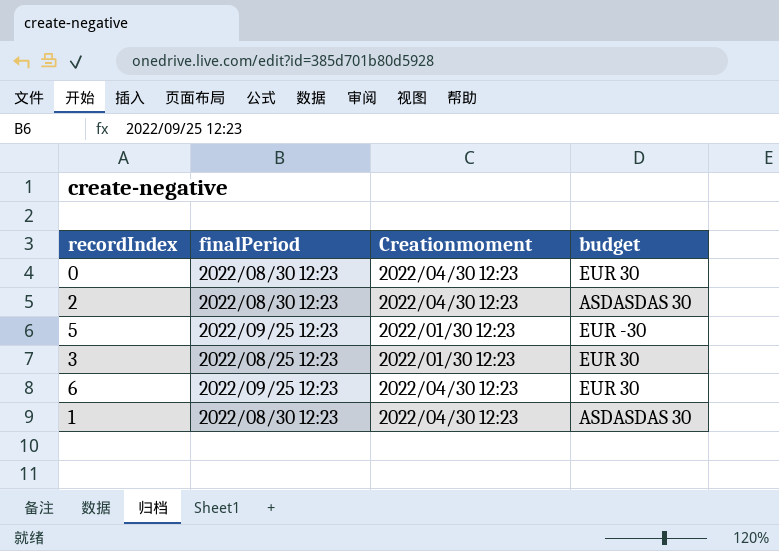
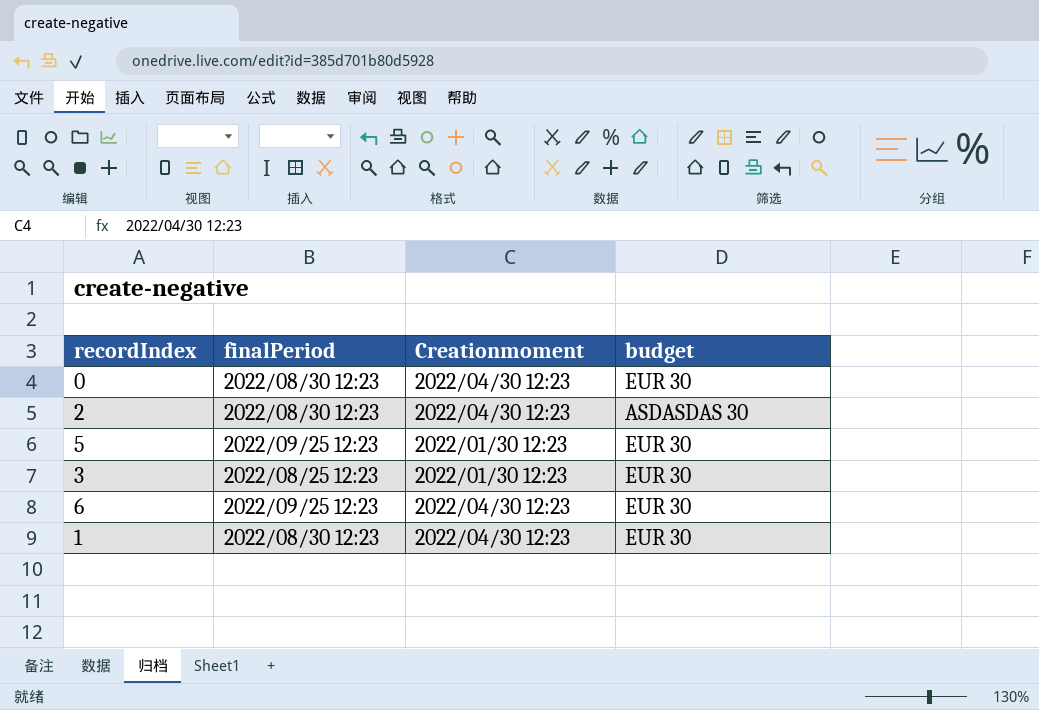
5 | budget: EUR -30 -> EUR 30
1 | budget: ASDASDAS 30 -> EUR 30

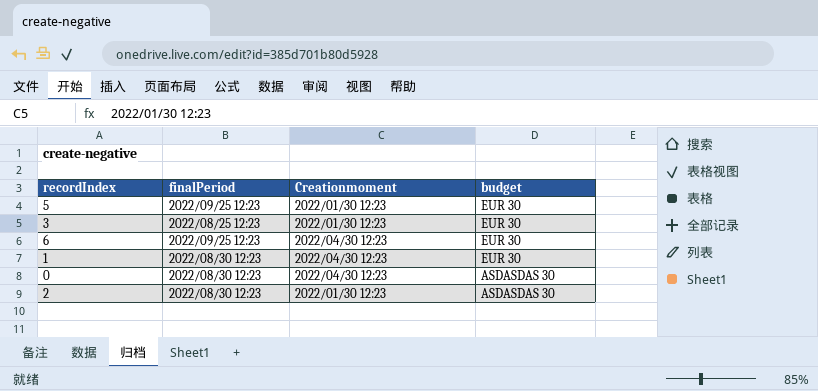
row order: none -> budget descending
0 | budget: EUR 30 -> ASDASDAS 30
2 | Creationmoment: 2022/04/30 12:23 -> 2022/01/30 12:23

